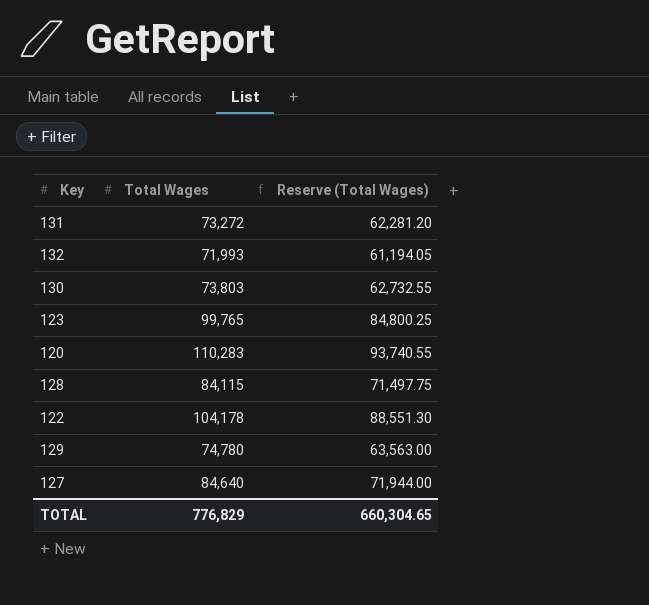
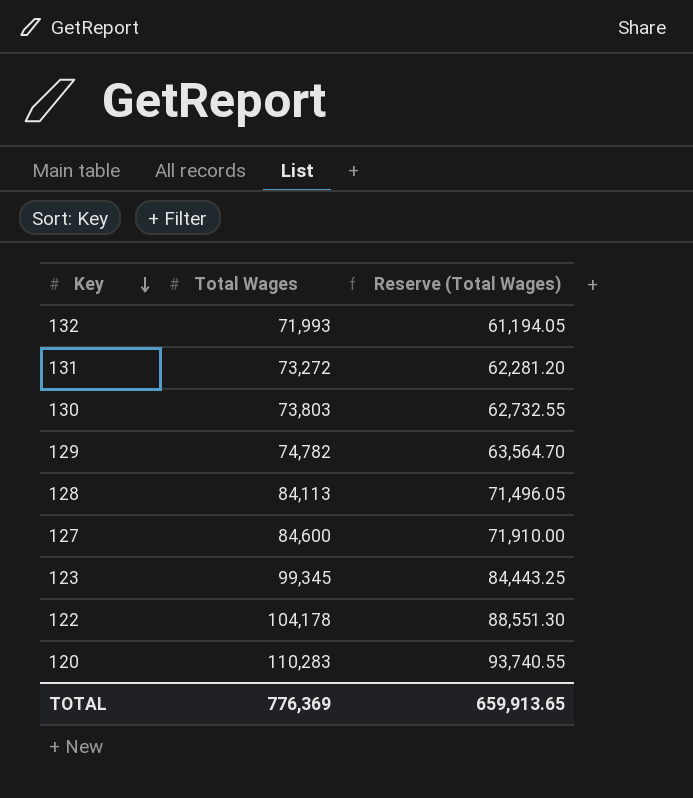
row order: none -> Key descending
129 | Total Wages: 74,780 -> 74,782
129 | Reserve (Total Wages): 63,563.00 -> 63,564.70
128 | Total Wages: 84,115 -> 84,113
128 | Reserve (Total Wages): 71,497.75 -> 71,496.05
127 | Total Wages: 84,640 -> 84,600
127 | Reserve (Total Wages): 71,944.00 -> 71,910.00
123 | Total Wages: 99,765 -> 99,345
123 | Reserve (Total Wages): 84,800.25 -> 84,443.25
TOTAL | Total Wages: 776,829 -> 776,369
TOTAL | Reserve (Total Wages): 660,304.65 -> 659,913.65

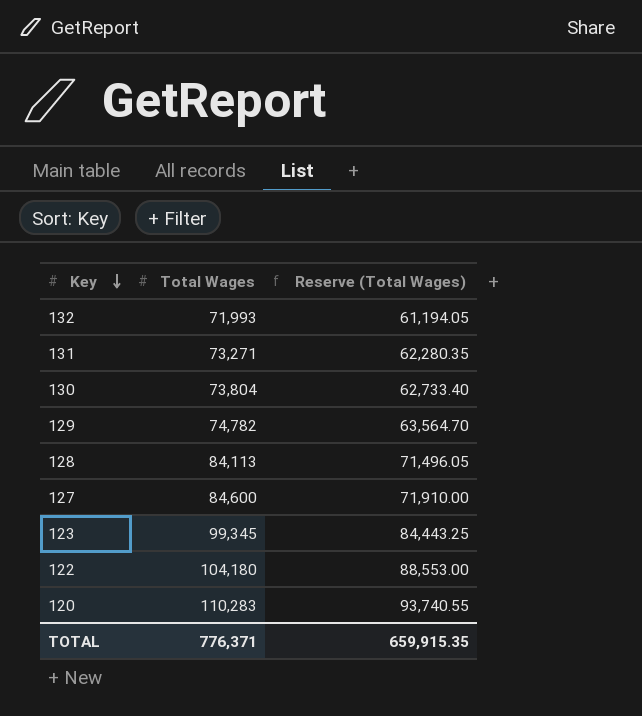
131 | Total Wages: 73,272 -> 73,271
131 | Reserve (Total Wages): 62,281.20 -> 62,280.35
130 | Total Wages: 73,803 -> 73,804
130 | Reserve (Total Wages): 62,732.55 -> 62,733.40
122 | Total Wages: 104,178 -> 104,180
122 | Reserve (Total Wages): 88,551.30 -> 88,553.00
TOTAL | Total Wages: 776,369 -> 776,371
TOTAL | Reserve (Total Wages): 659,913.65 -> 659,915.35

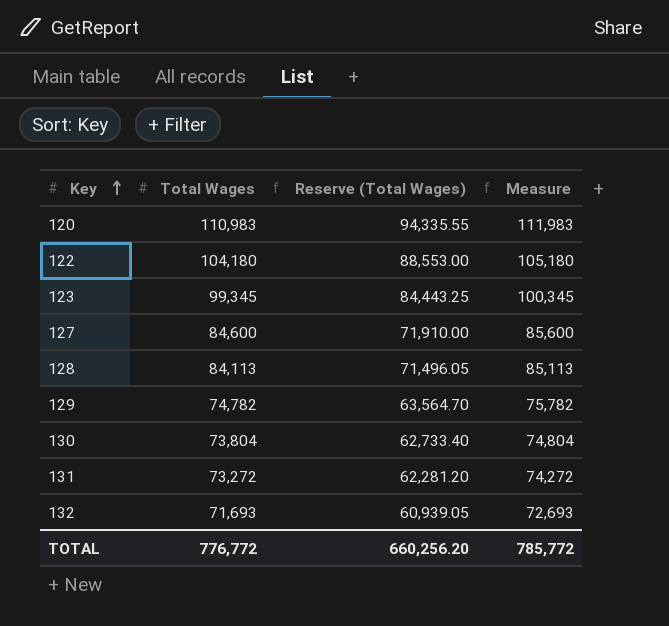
row order: Key descending -> Key ascending
column Measure | formula: none -> [Total Wages] + 1000
120 | Total Wages: 110,283 -> 110,983
120 | Reserve (Total Wages): 93,740.55 -> 94,335.55
131 | Total Wages: 73,271 -> 73,272
131 | Reserve (Total Wages): 62,280.35 -> 62,281.20
132 | Total Wages: 71,993 -> 71,693
132 | Reserve (Total Wages): 61,194.05 -> 60,939.05
TOTAL | Total Wages: 776,371 -> 776,772
TOTAL | Reserve (Total Wages): 659,915.35 -> 660,256.20

